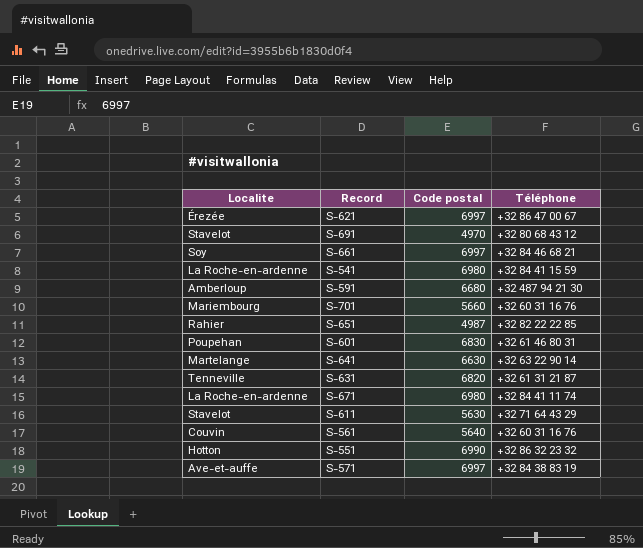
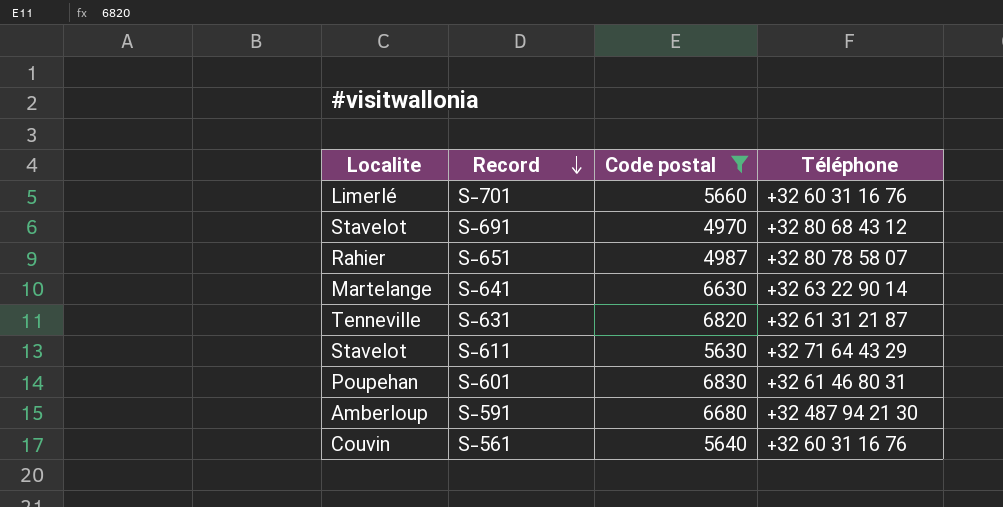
filter: none -> Code postal <= 6830
row order: none -> Record descending
S-701 | Localite: Mariembourg -> Limerlé
S-651 | Téléphone: +32 82 22 22 85 -> +32 80 78 58 07

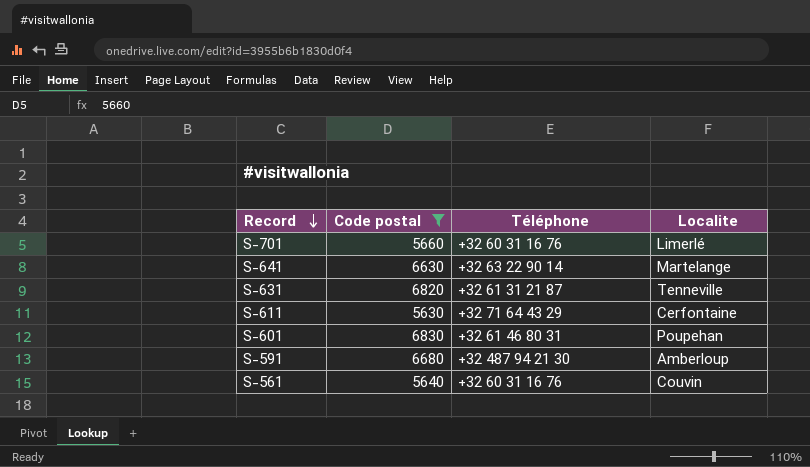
column Localite | position: 1 -> 4
row S-691: Stavelot | 4970 | +32 80 68 43 12 -> none
row S-651: Rahier | 4987 | +32 80 78 58 07 -> none
S-611 | Localite: Stavelot -> Cerfontaine

